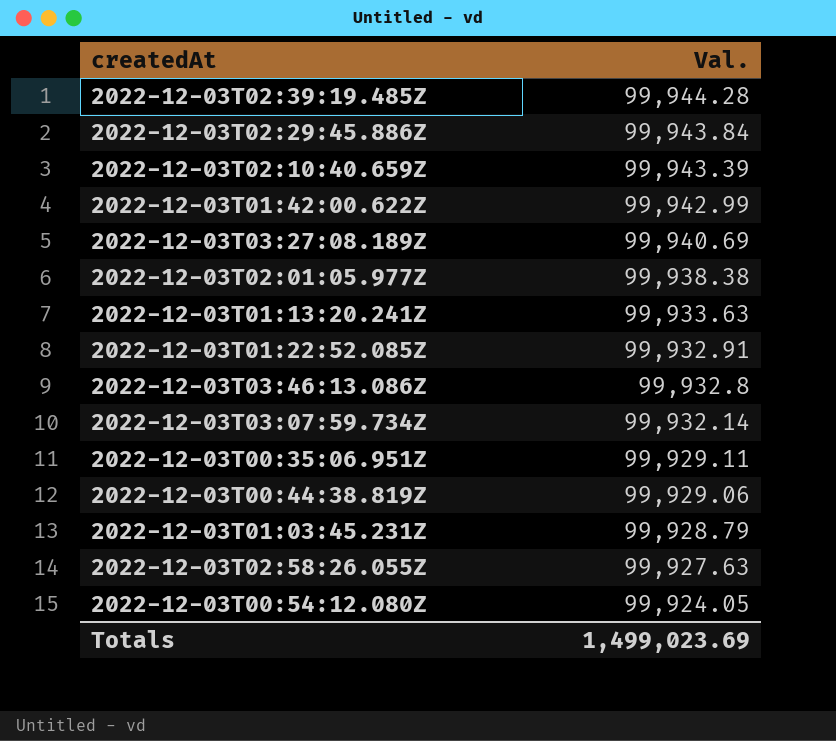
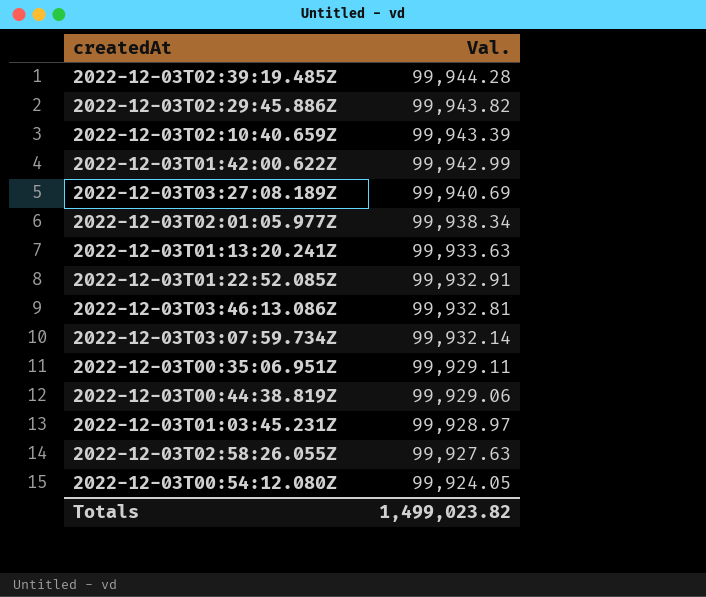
2022-12-03T02:29:45.886Z | Val.: 99,943.84 -> 99,943.82
2022-12-03T02:01:05.977Z | Val.: 99,938.38 -> 99,938.34
2022-12-03T03:46:13.086Z | Val.: 99,932.8 -> 99,932.81
2022-12-03T01:03:45.231Z | Val.: 99,928.79 -> 99,928.97
Totals | Val.: 1,499,023.69 -> 1,499,023.82

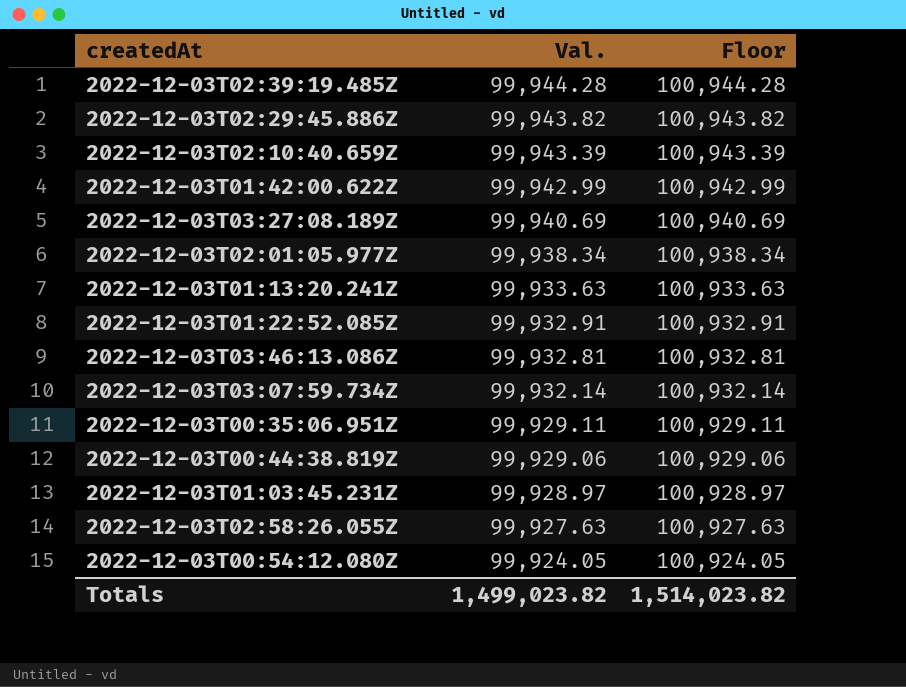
column Floor | formula: none -> [Val.] + 1000

